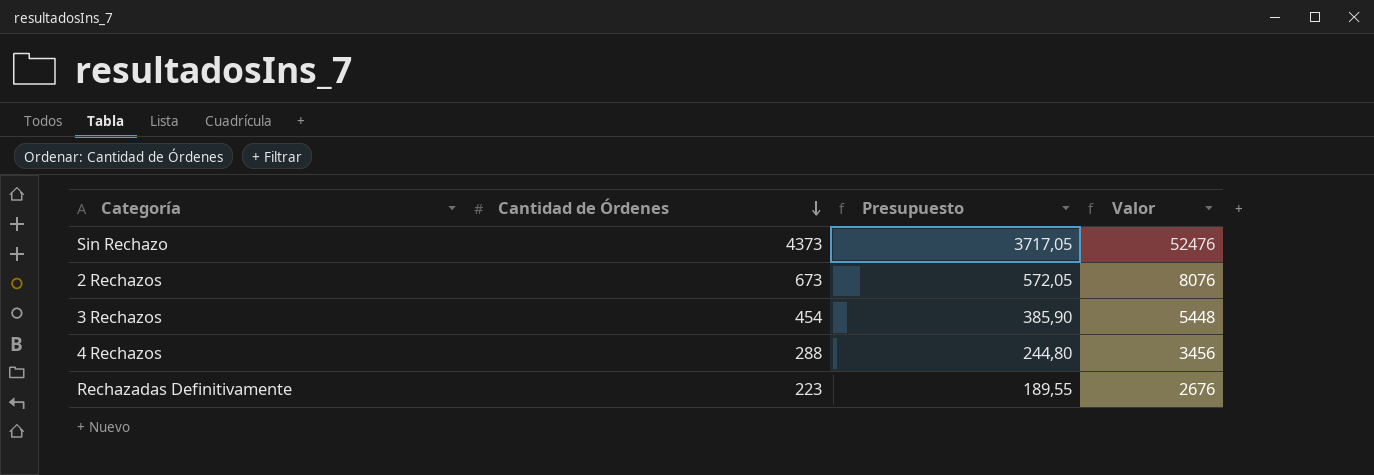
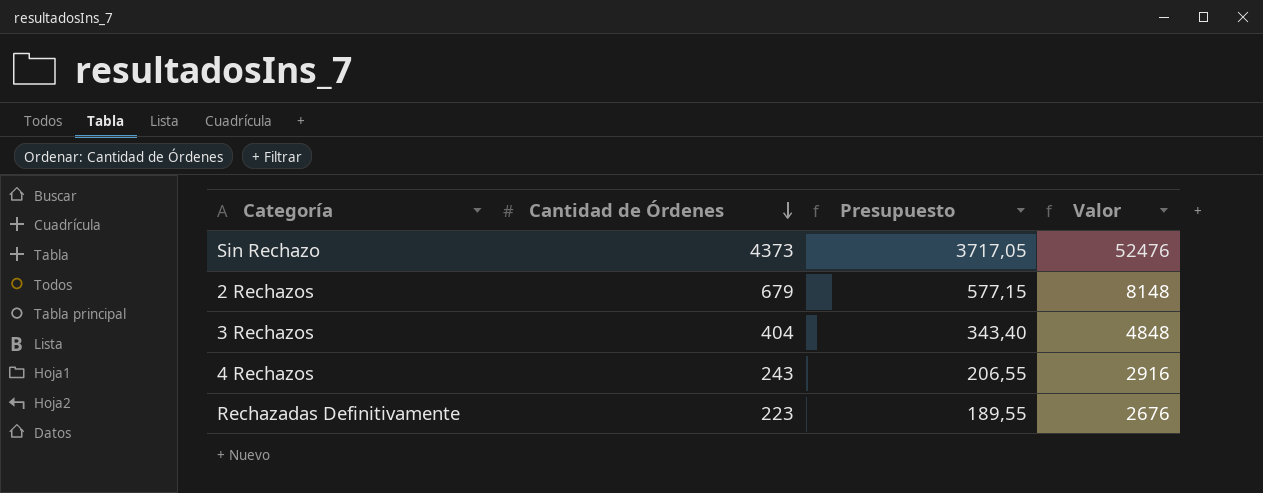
2 Rechazos | Cantidad de Órdenes: 673 -> 679
2 Rechazos | Presupuesto: 572,05 -> 577,15
2 Rechazos | Valor: 8076 -> 8148
3 Rechazos | Cantidad de Órdenes: 454 -> 404
3 Rechazos | Presupuesto: 385,90 -> 343,40
3 Rechazos | Valor: 5448 -> 4848
4 Rechazos | Cantidad de Órdenes: 288 -> 243
4 Rechazos | Presupuesto: 244,80 -> 206,55
4 Rechazos | Valor: 3456 -> 2916

